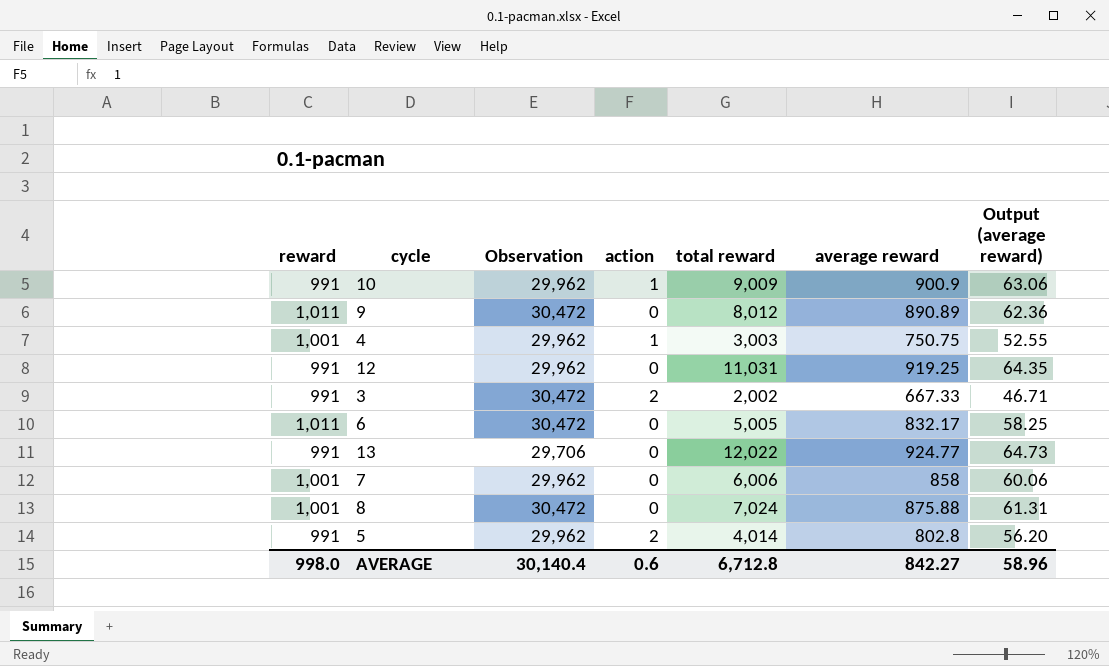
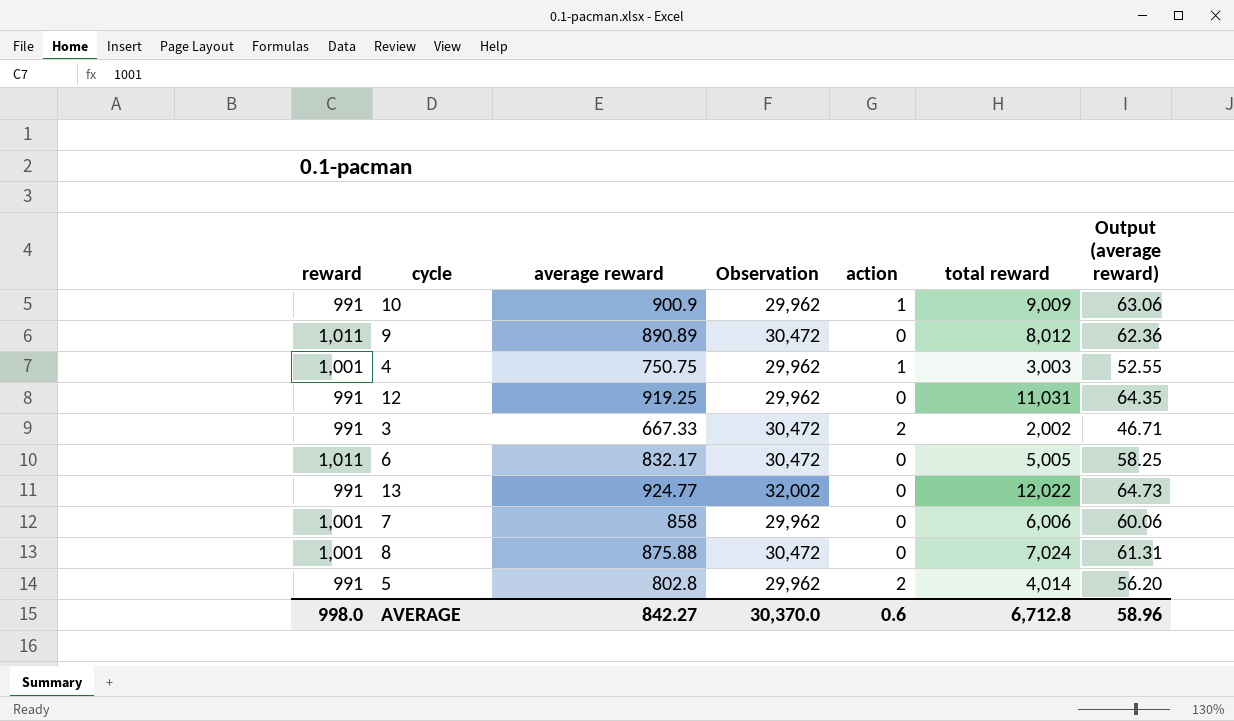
column average reward | position: 6 -> 3
13 | Observation: 29,706 -> 32,002
AVERAGE | Observation: 30,140.4 -> 30,370.0

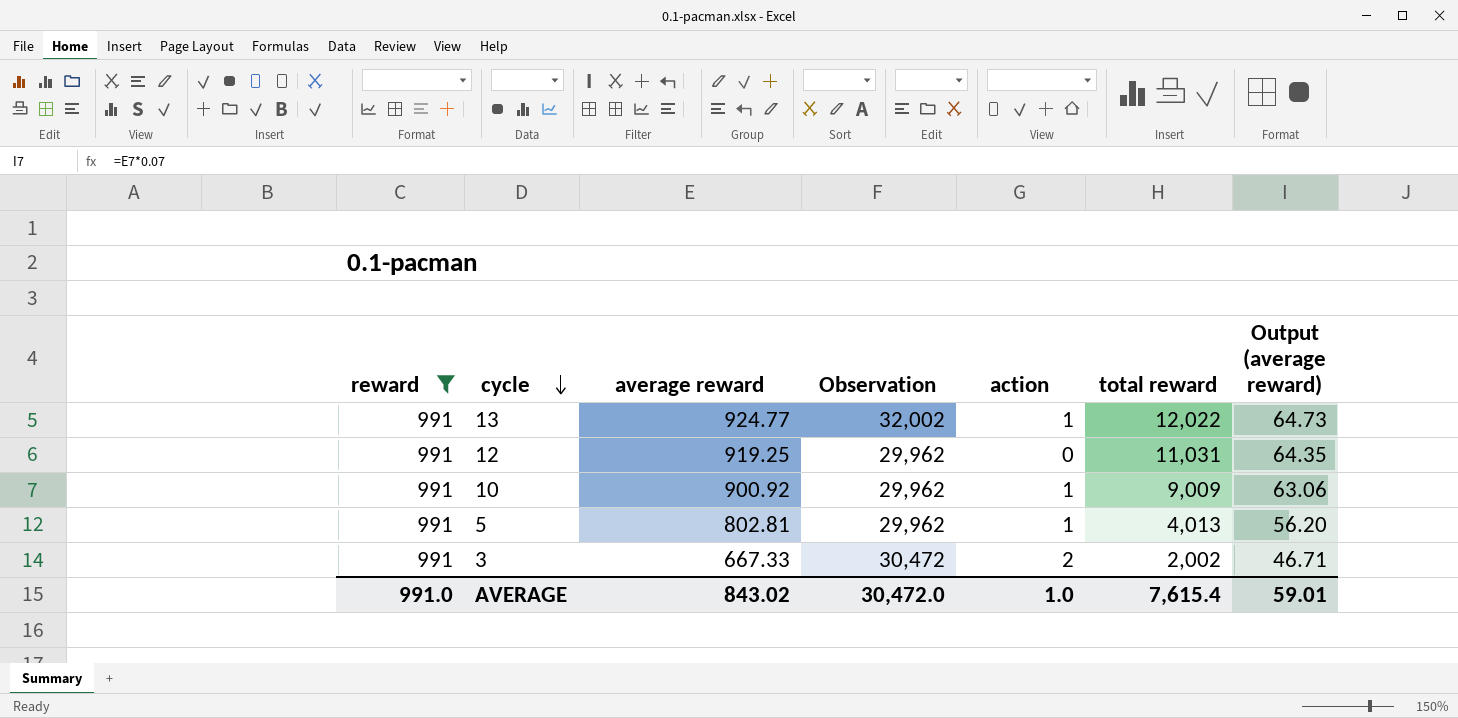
filter: none -> reward = 991
row order: none -> cycle descending
13 | action: 0 -> 1
10 | average reward: 900.9 -> 900.92
5 | average reward: 802.8 -> 802.81
5 | action: 2 -> 1
5 | total reward: 4,014 -> 4,013
AVERAGE | reward: 998.0 -> 991.0
AVERAGE | average reward: 842.27 -> 843.02
AVERAGE | Observation: 30,370.0 -> 30,472.0
AVERAGE | action: 0.6 -> 1.0
AVERAGE | total reward: 6,712.8 -> 7,615.4
AVERAGE | Output (average reward): 58.96 -> 59.01

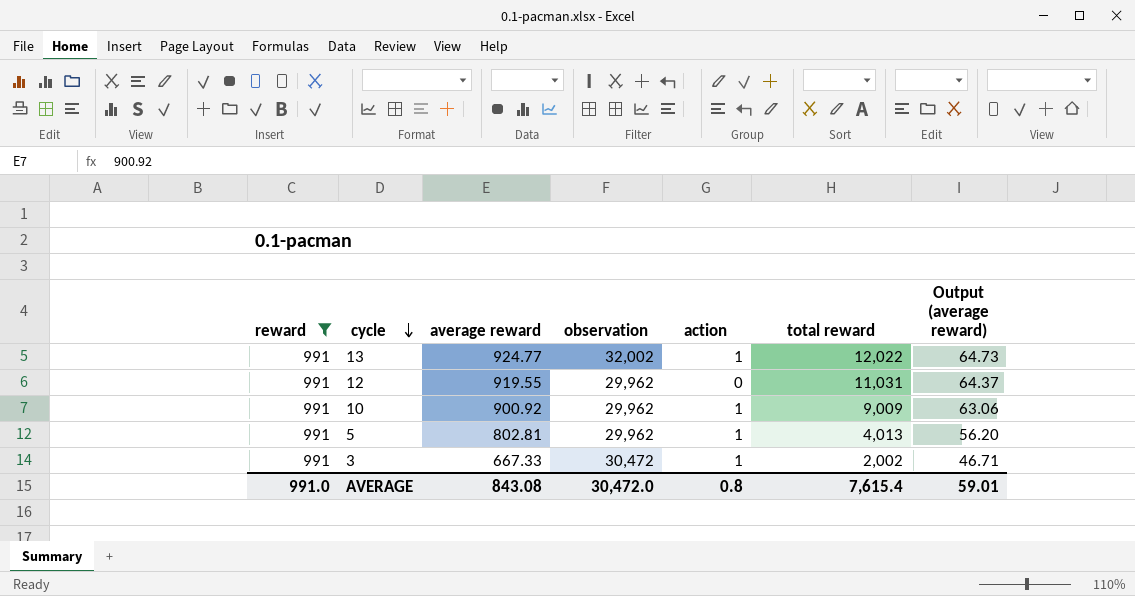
column name: Observation -> observation
12 | average reward: 919.25 -> 919.55
12 | Output (average reward): 64.35 -> 64.37
3 | action: 2 -> 1
AVERAGE | average reward: 843.02 -> 843.08
AVERAGE | action: 1.0 -> 0.8

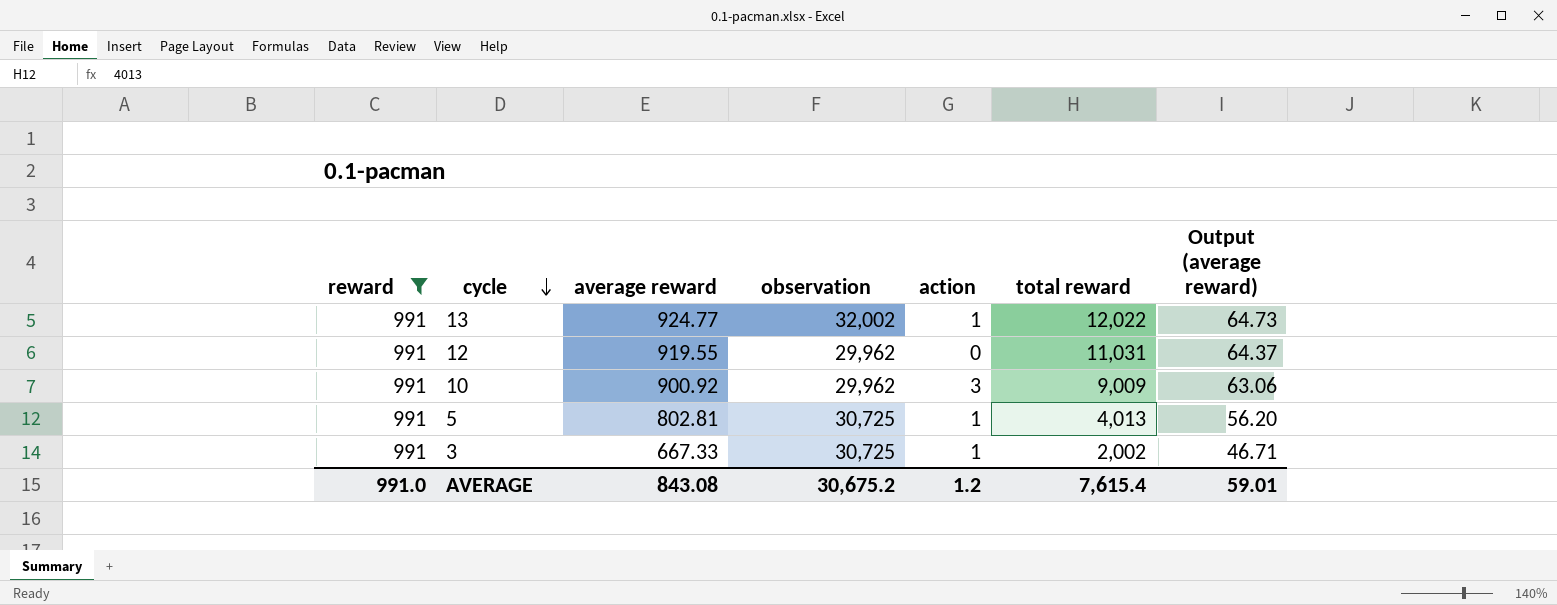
10 | action: 1 -> 3
5 | observation: 29,962 -> 30,725
3 | observation: 30,472 -> 30,725
AVERAGE | observation: 30,472.0 -> 30,675.2
AVERAGE | action: 0.8 -> 1.2

